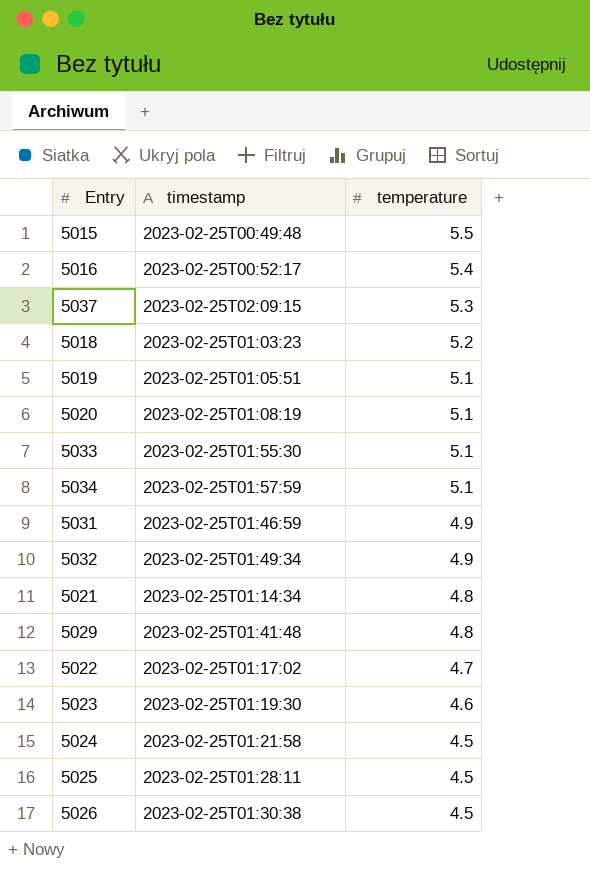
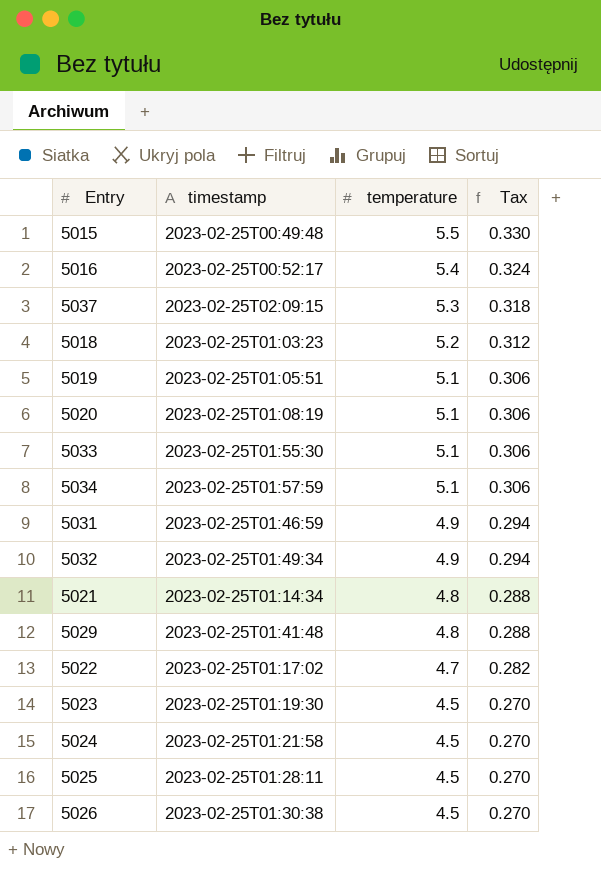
column Tax | formula: none -> [temperature] * 0.06
5023 | temperature: 4.6 -> 4.5

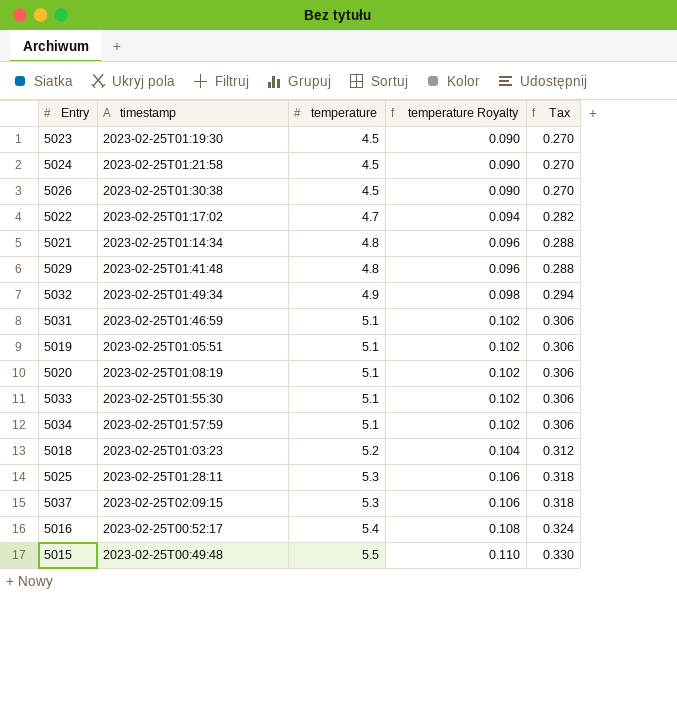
row order: temperature descending -> temperature ascending
column temperature Royalty | formula: none -> [temperature] * 0.02
5031 | temperature: 4.9 -> 5.1
5031 | Tax: 0.294 -> 0.306
5025 | temperature: 4.5 -> 5.3
5025 | Tax: 0.270 -> 0.318

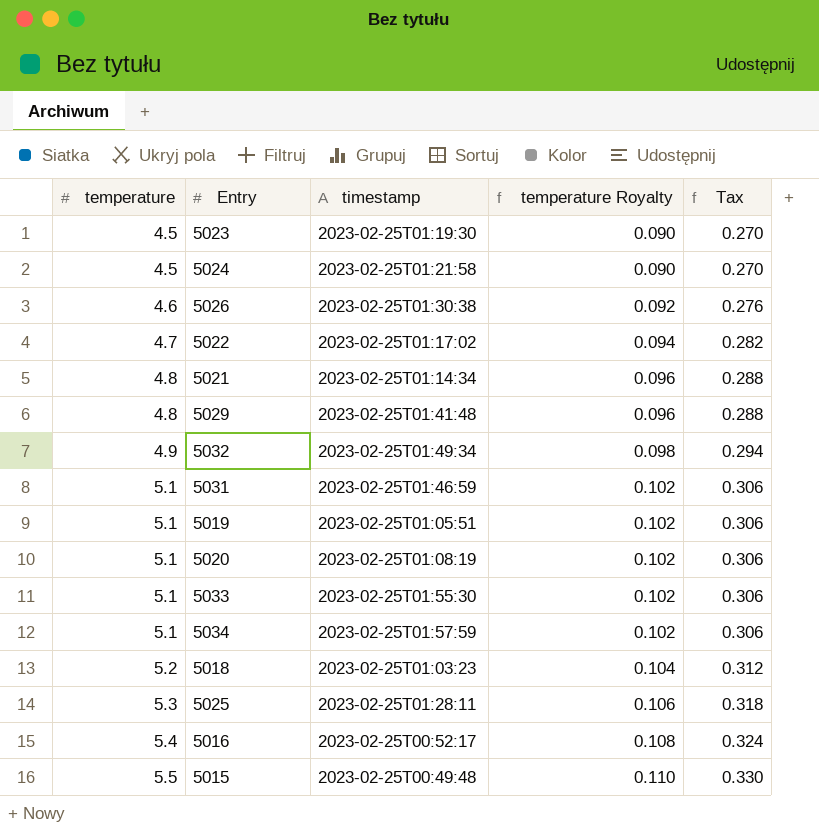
column temperature | position: 3 -> 1
row 5037: 2023-02-25T02:09:15 | 5.3 | 0.106 | 0.318 -> none
5026 | temperature: 4.5 -> 4.6
5026 | temperature Royalty: 0.090 -> 0.092
5026 | Tax: 0.270 -> 0.276

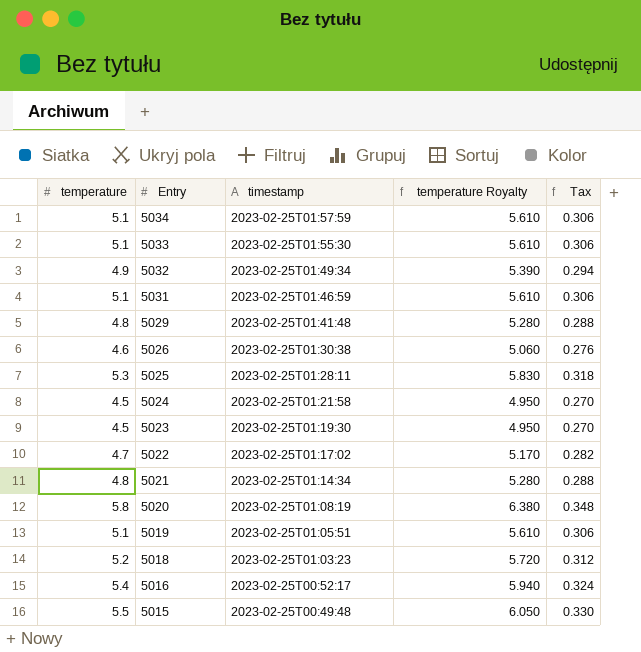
row order: temperature ascending -> Entry descending
column temperature Royalty | formula: [temperature] * 0.02 -> [temperature] * 1.1
5020 | temperature: 5.1 -> 5.8
5020 | Tax: 0.306 -> 0.348

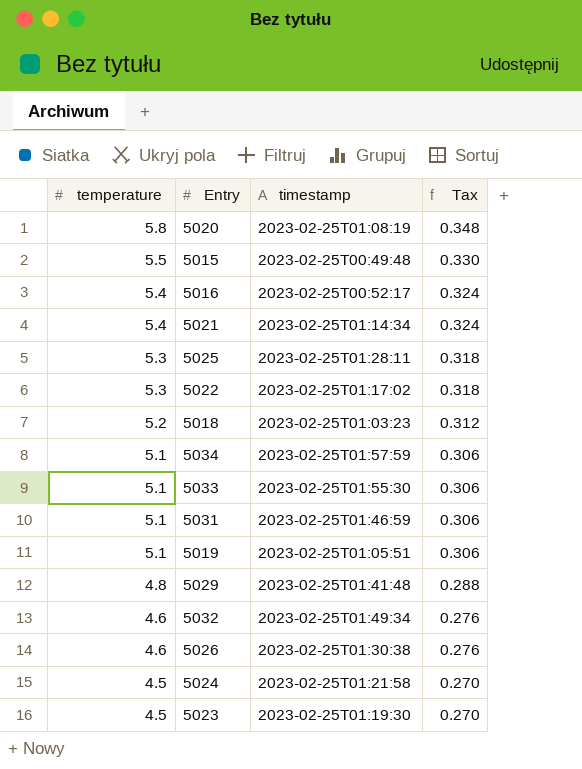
row order: Entry descending -> temperature descending
column temperature Royalty | formula: [temperature] * 1.1 -> none
5021 | temperature: 4.8 -> 5.4
5021 | Tax: 0.288 -> 0.324
5022 | temperature: 4.7 -> 5.3
5022 | Tax: 0.282 -> 0.318
5032 | temperature: 4.9 -> 4.6
5032 | Tax: 0.294 -> 0.276

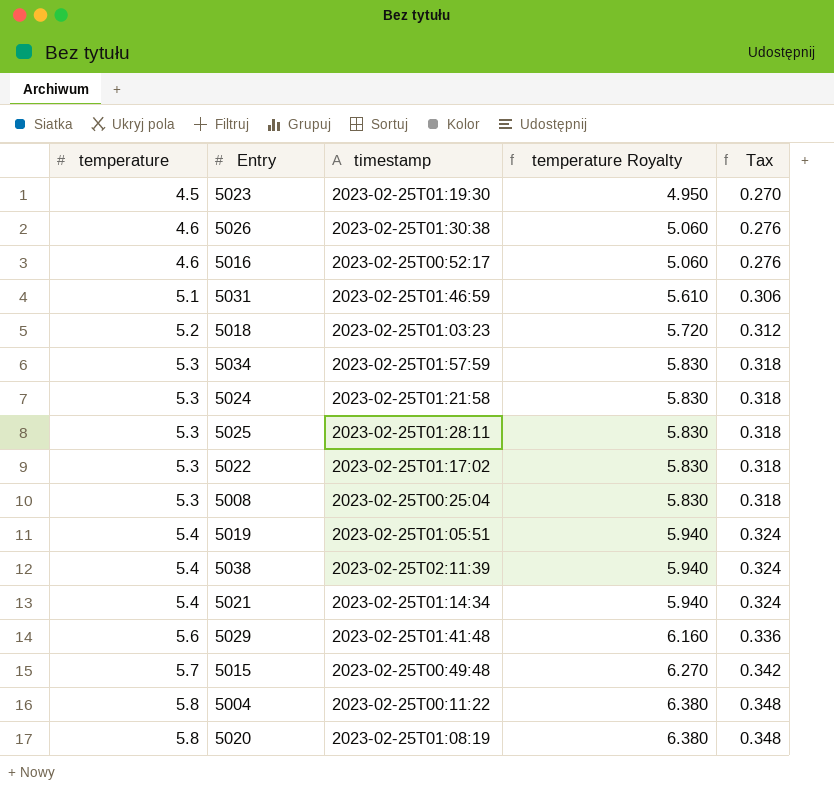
row order: temperature descending -> temperature ascending
column temperature Royalty | formula: none -> [temperature] * 1.1
row 5033: 5.1 | 2023-02-25T01:55:30 | 0.306 -> none
row 5032: 4.6 | 2023-02-25T01:49:34 | 0.276 -> none
5016 | temperature: 5.4 -> 4.6
5016 | Tax: 0.324 -> 0.276
5034 | temperature: 5.1 -> 5.3
5034 | Tax: 0.306 -> 0.318
5024 | temperature: 4.5 -> 5.3
5024 | Tax: 0.270 -> 0.318
row 5008: none -> 5.3 | 2023-02-25T00:25:04 | 5.830 | 0.318
5019 | temperature: 5.1 -> 5.4
5019 | Tax: 0.306 -> 0.324
row 5038: none -> 5.4 | 2023-02-25T02:11:39 | 5.940 | 0.324
5029 | temperature: 4.8 -> 5.6
5029 | Tax: 0.288 -> 0.336
5015 | temperature: 5.5 -> 5.7
5015 | Tax: 0.330 -> 0.342
row 5004: none -> 5.8 | 2023-02-25T00:11:22 | 6.380 | 0.348

